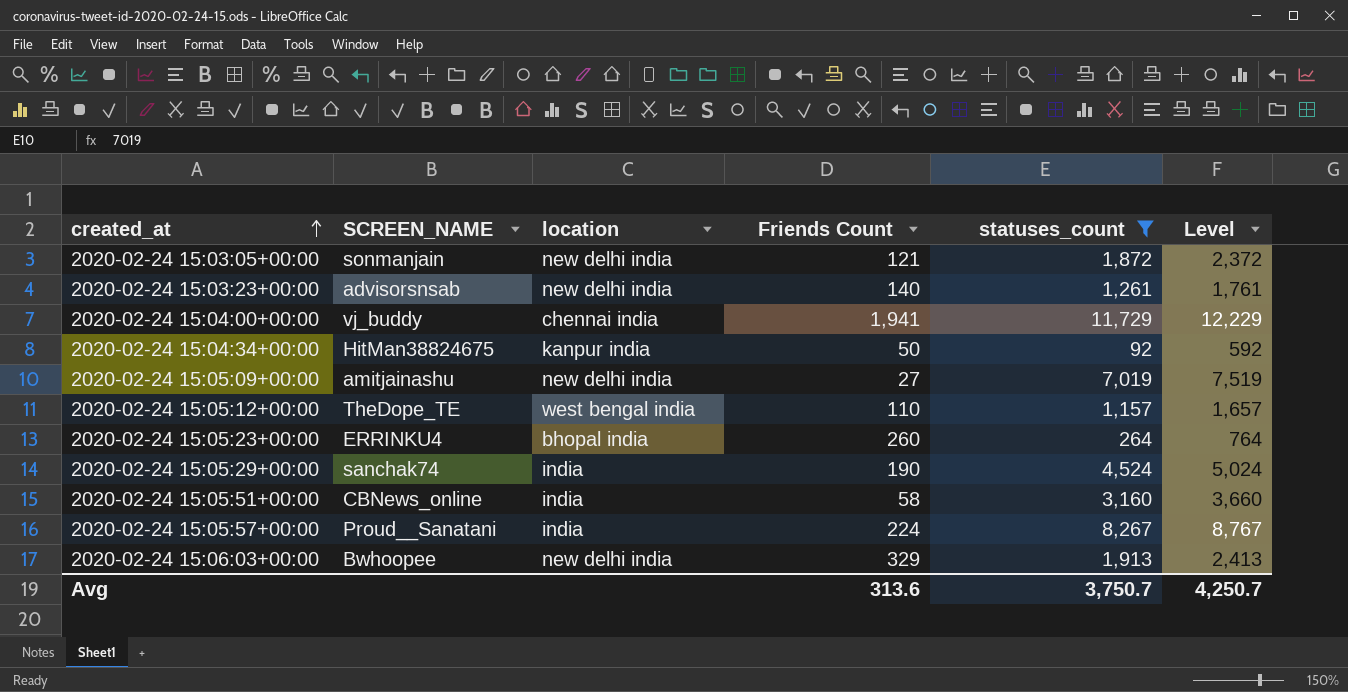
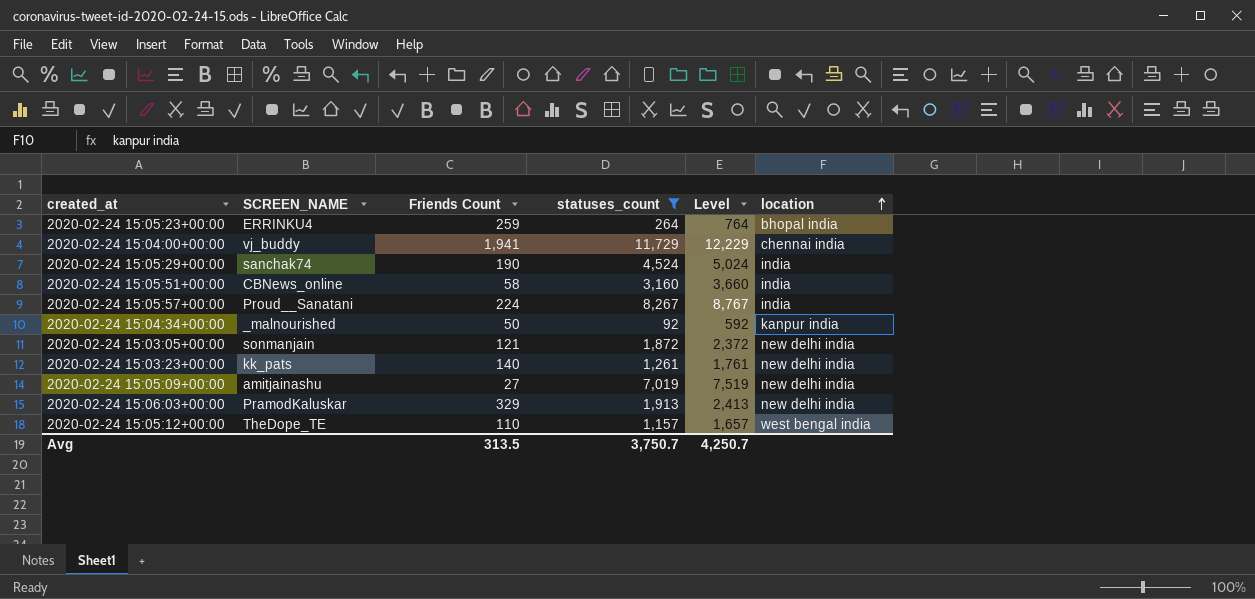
row order: created_at ascending -> location ascending
column location | position: 3 -> 6
2020-02-24 15:05:23+00:00 | Friends Count: 260 -> 259
2020-02-24 15:04:34+00:00 | SCREEN_NAME: HitMan38824675 -> _malnourished
2020-02-24 15:03:23+00:00 | SCREEN_NAME: advisorsnsab -> kk_pats
2020-02-24 15:06:03+00:00 | SCREEN_NAME: Bwhoopee -> PramodKaluskar
Avg | Friends Count: 313.6 -> 313.5

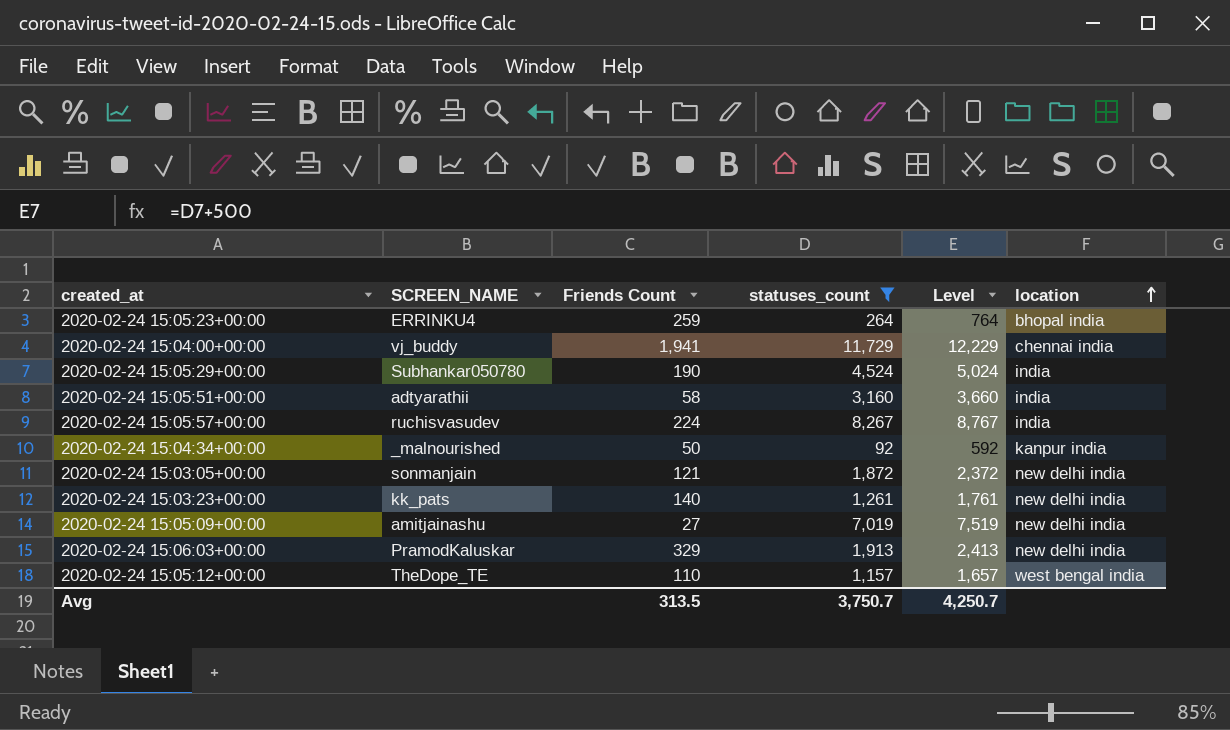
2020-02-24 15:05:29+00:00 | SCREEN_NAME: sanchak74 -> Subhankar050780
2020-02-24 15:05:51+00:00 | SCREEN_NAME: CBNews_online -> adtyarathii
2020-02-24 15:05:57+00:00 | SCREEN_NAME: Proud__Sanatani -> ruchisvasudev

